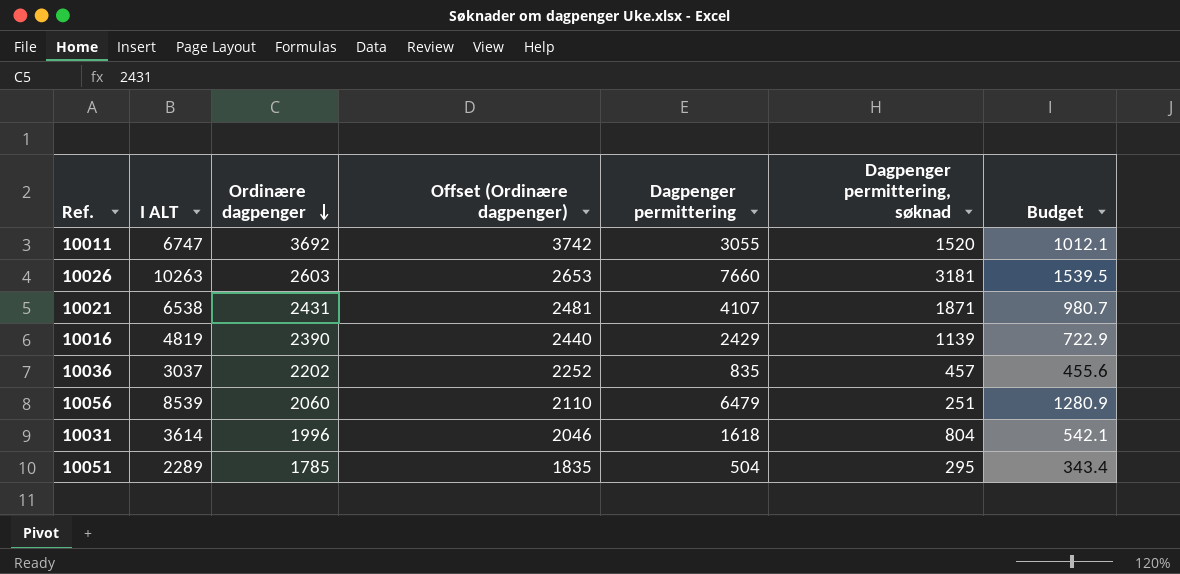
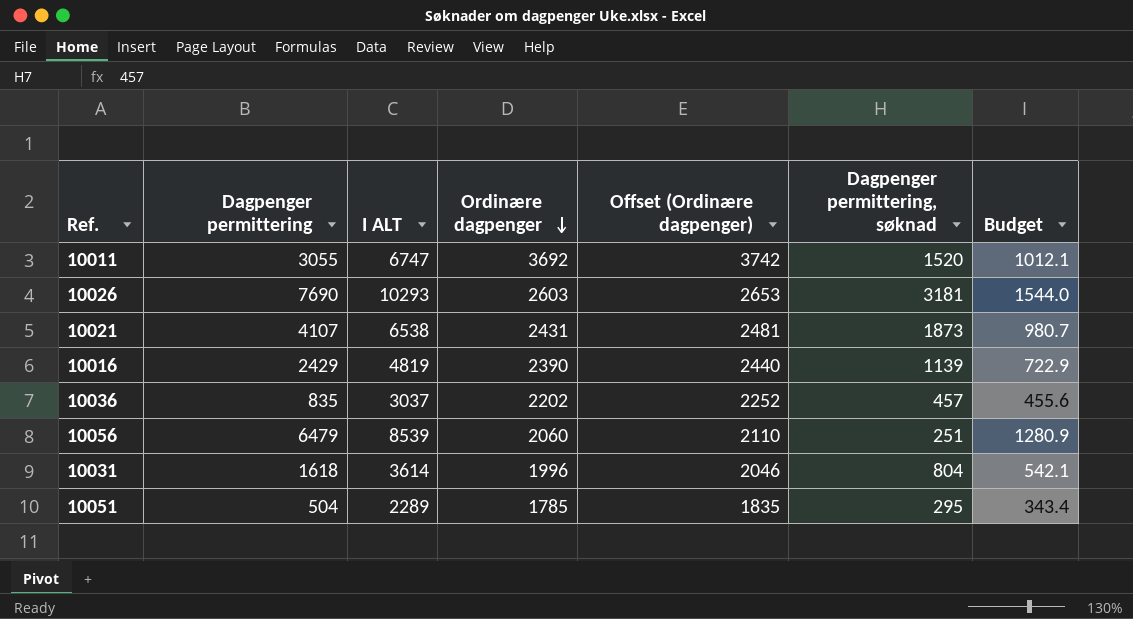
column Dagpenger permittering | position: 5 -> 2
10026 | Dagpenger permittering: 7660 -> 7690
10026 | I ALT: 10263 -> 10293
10026 | Budget: 1539.5 -> 1544.0
10021 | Dagpenger permittering, søknad: 1871 -> 1873

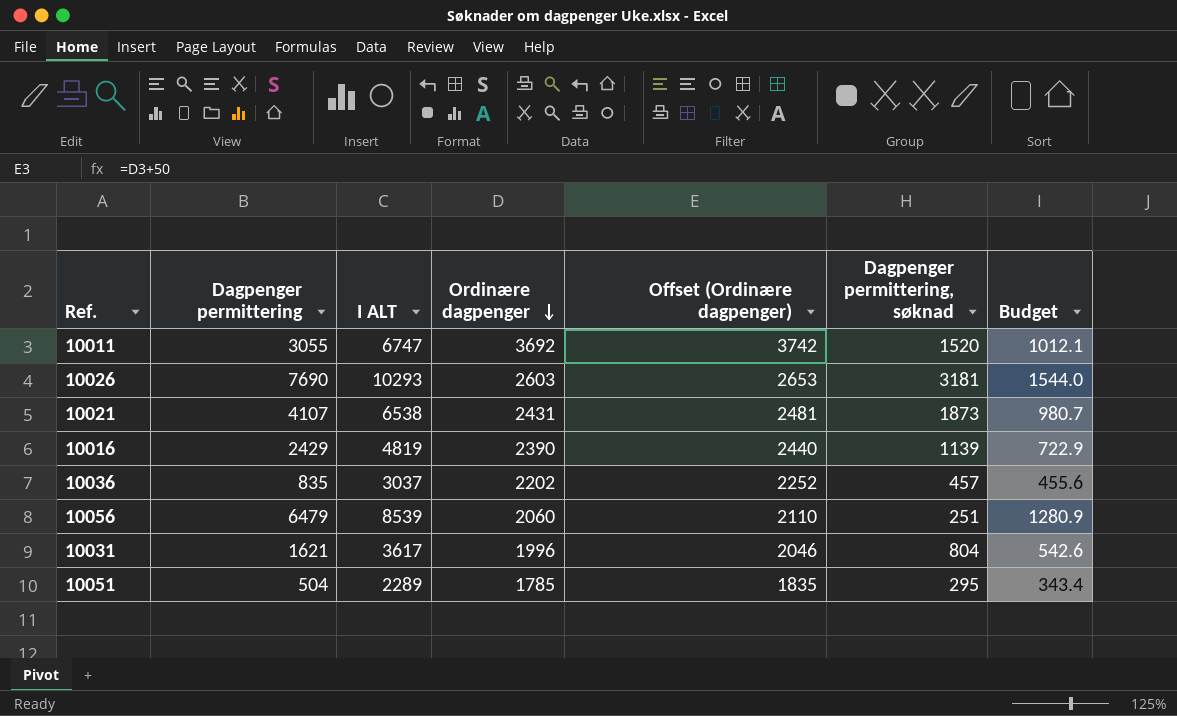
10031 | Dagpenger permittering: 1618 -> 1621
10031 | I ALT: 3614 -> 3617
10031 | Budget: 542.1 -> 542.6

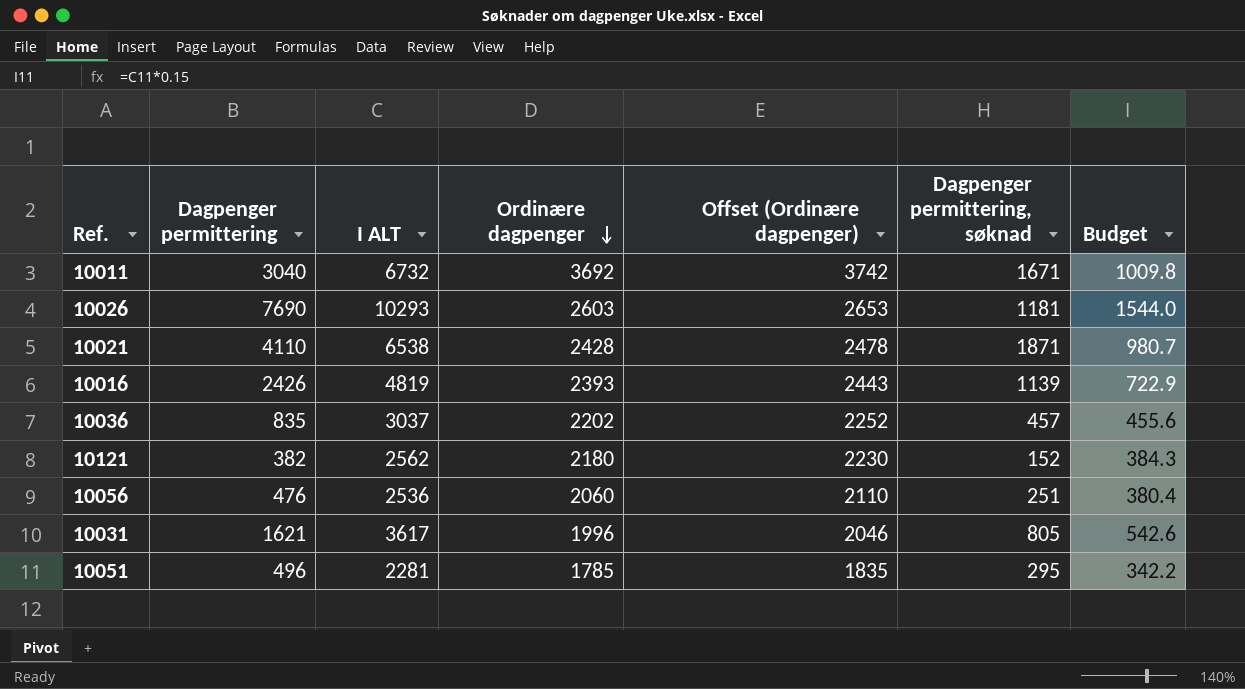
10011 | Dagpenger permittering: 3055 -> 3040
10011 | I ALT: 6747 -> 6732
10011 | Dagpenger permittering, søknad: 1520 -> 1671
10011 | Budget: 1012.1 -> 1009.8
10026 | Dagpenger permittering, søknad: 3181 -> 1181
10021 | Dagpenger permittering: 4107 -> 4110
10021 | Ordinære dagpenger: 2431 -> 2428
10021 | Offset (Ordinære dagpenger): 2481 -> 2478
10021 | Dagpenger permittering, søknad: 1873 -> 1871
10016 | Dagpenger permittering: 2429 -> 2426
10016 | Ordinære dagpenger: 2390 -> 2393
10016 | Offset (Ordinære dagpenger): 2440 -> 2443
row 10121: none -> 382 | 2562 | 2180 | 2230 | 152 | 384.3
10056 | Dagpenger permittering: 6479 -> 476
10056 | I ALT: 8539 -> 2536
10056 | Budget: 1280.9 -> 380.4
10031 | Dagpenger permittering, søknad: 804 -> 805
10051 | Dagpenger permittering: 504 -> 496
10051 | I ALT: 2289 -> 2281
10051 | Budget: 343.4 -> 342.2

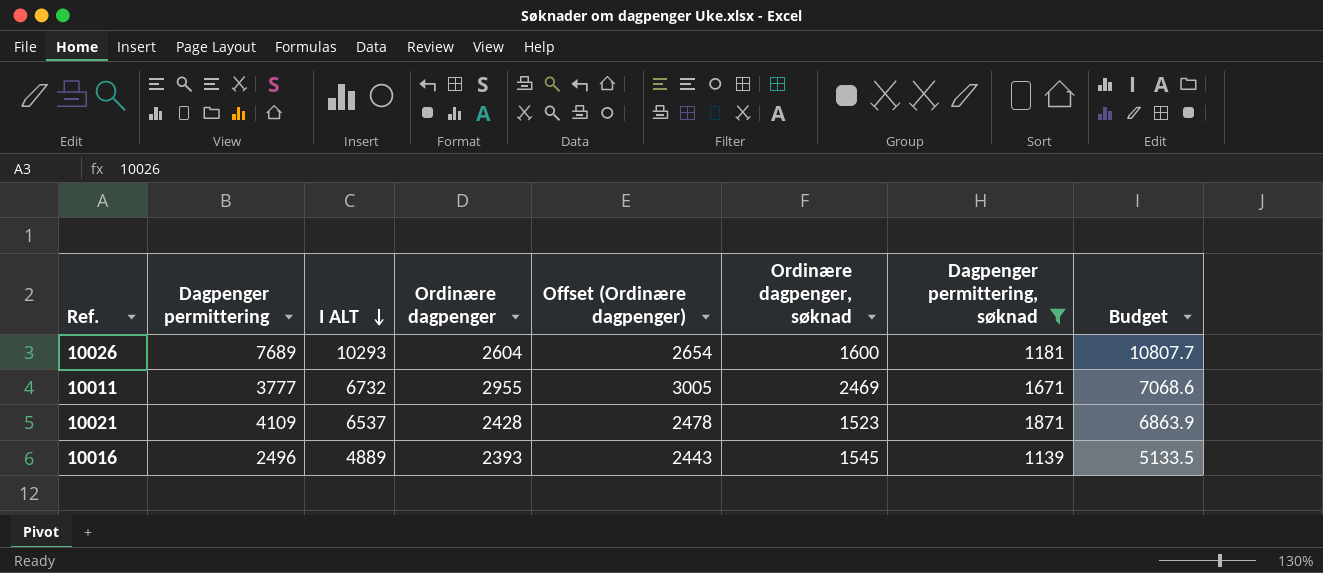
filter: none -> Dagpenger permittering, søknad >= 1139
row order: Ordinære dagpenger descending -> I ALT descending
column Ordinære dagpenger, søknad | position: none -> 6
column Budget | formula: [I ALT] * 0.15 -> [I ALT] * 1.05
10026 | Dagpenger permittering: 7690 -> 7689
10026 | Ordinære dagpenger: 2603 -> 2604
10026 | Offset (Ordinære dagpenger): 2653 -> 2654
10011 | Dagpenger permittering: 3040 -> 3777
10011 | Ordinære dagpenger: 3692 -> 2955
10011 | Offset (Ordinære dagpenger): 3742 -> 3005
10021 | Dagpenger permittering: 4110 -> 4109
10021 | I ALT: 6538 -> 6537
10016 | Dagpenger permittering: 2426 -> 2496
10016 | I ALT: 4819 -> 4889

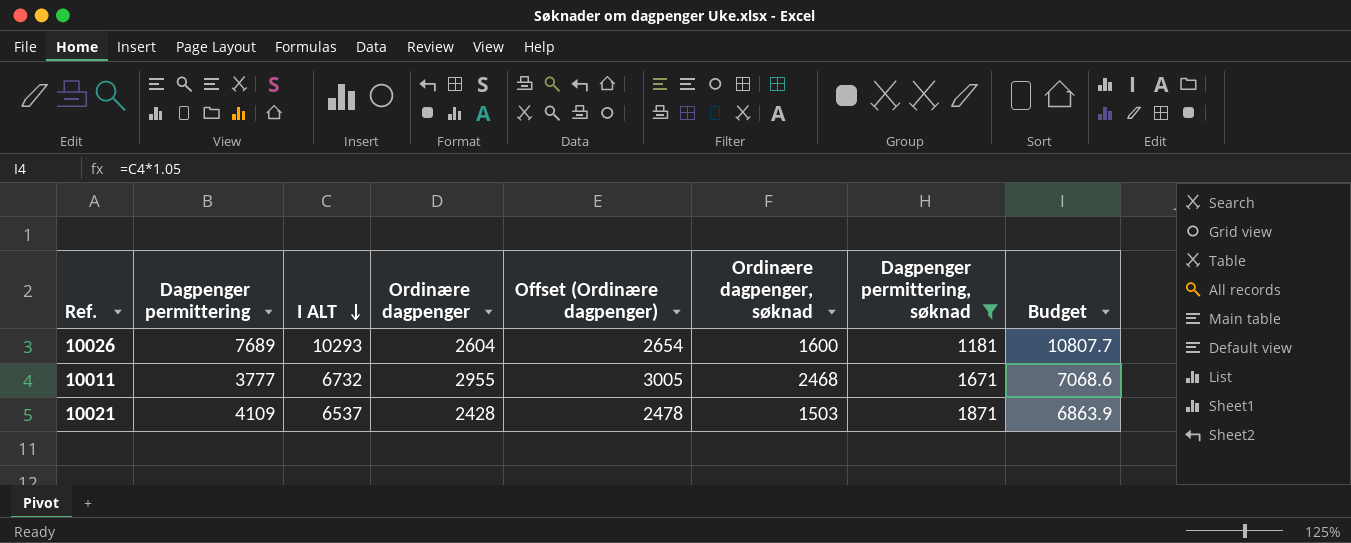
row 10016: 2496 | 4889 | 2393 | 2443 | 1545 | 1139 | 5133.5 -> none
10011 | Ordinære dagpenger, søknad: 2469 -> 2468
10021 | Ordinære dagpenger, søknad: 1523 -> 1503

